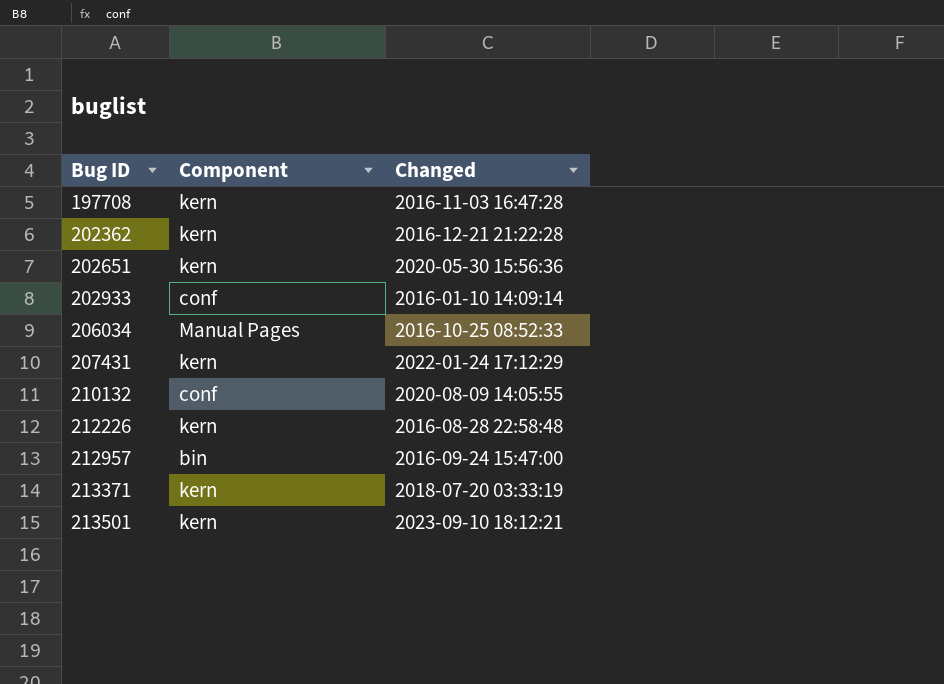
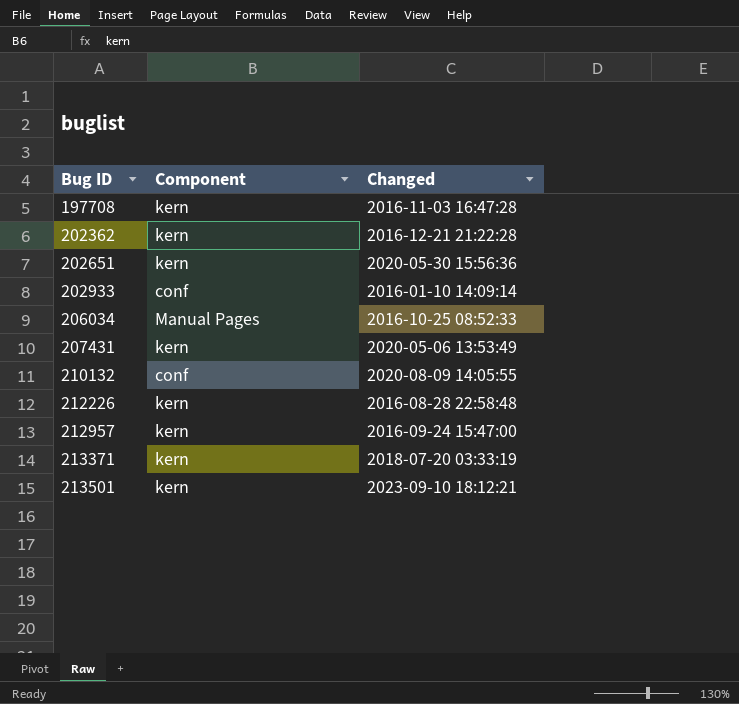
207431 | Changed: 2022-01-24 17:12:29 -> 2020-05-06 13:53:49
212957 | Component: bin -> kern

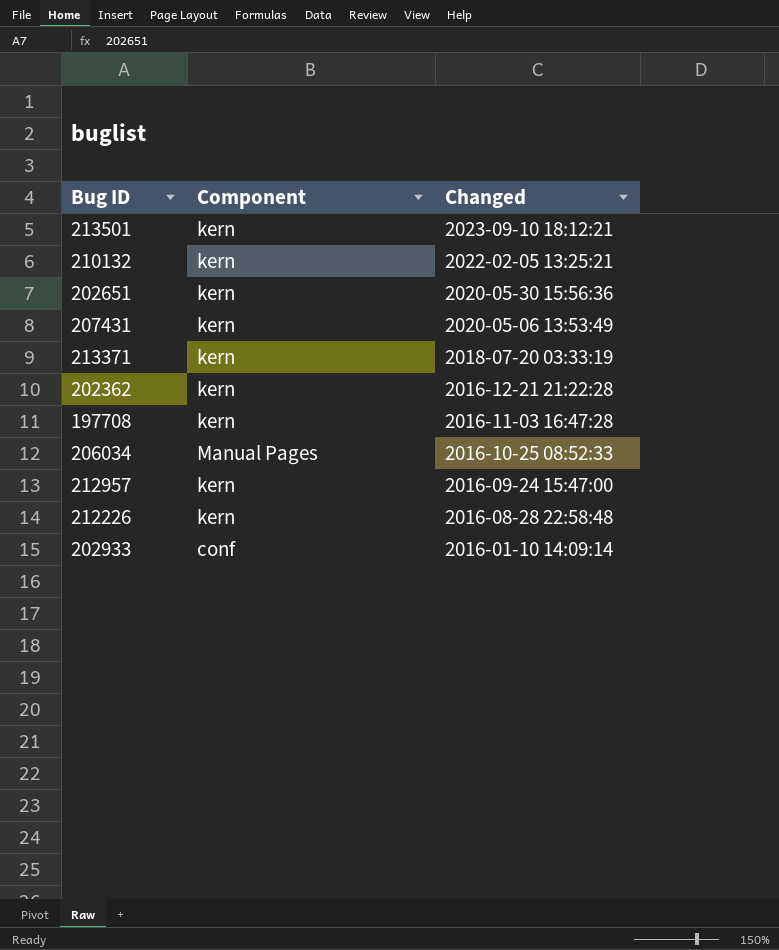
row order: Bug ID ascending -> Changed descending
210132 | Component: conf -> kern
210132 | Changed: 2020-08-09 14:05:55 -> 2022-02-05 13:25:21

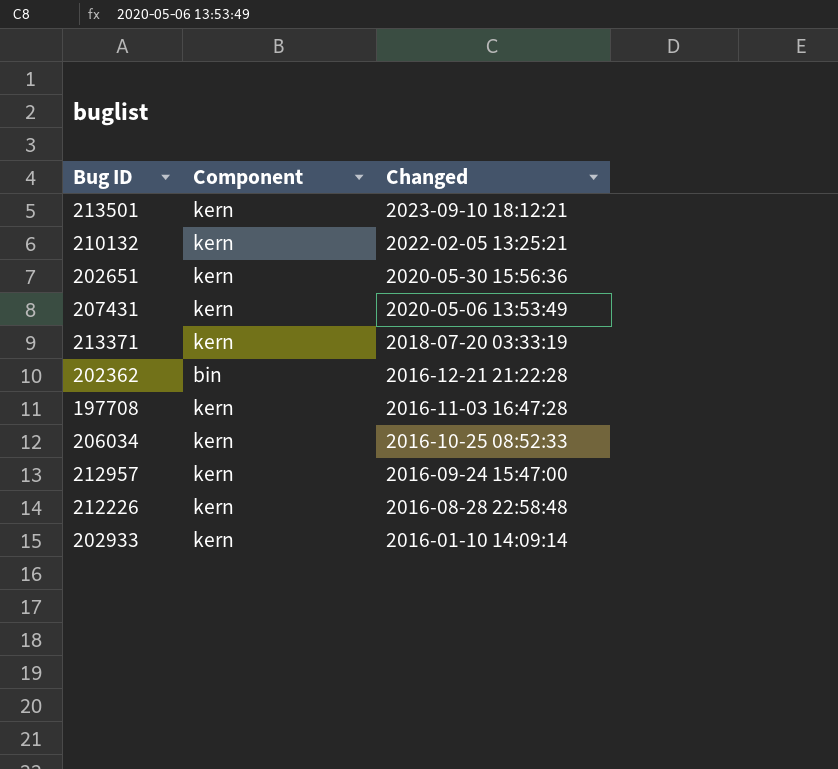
202362 | Component: kern -> bin
206034 | Component: Manual Pages -> kern
202933 | Component: conf -> kern

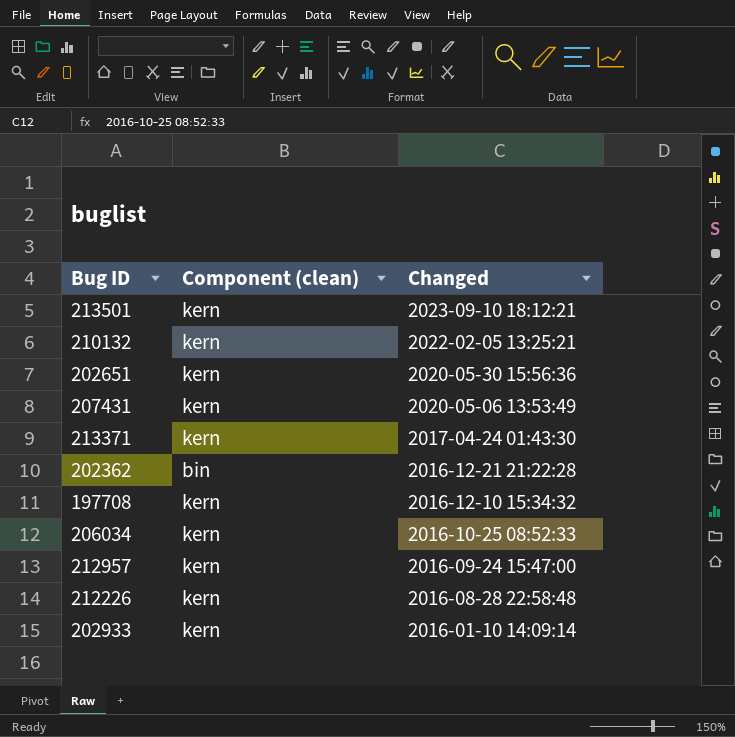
column name: Component -> Component (clean)
213371 | Changed: 2018-07-20 03:33:19 -> 2017-04-24 01:43:30
197708 | Changed: 2016-11-03 16:47:28 -> 2016-12-10 15:34:32

